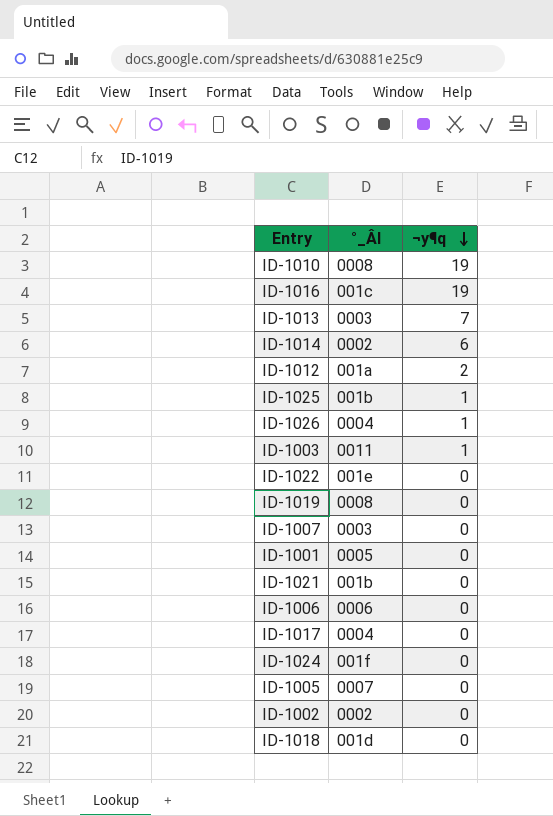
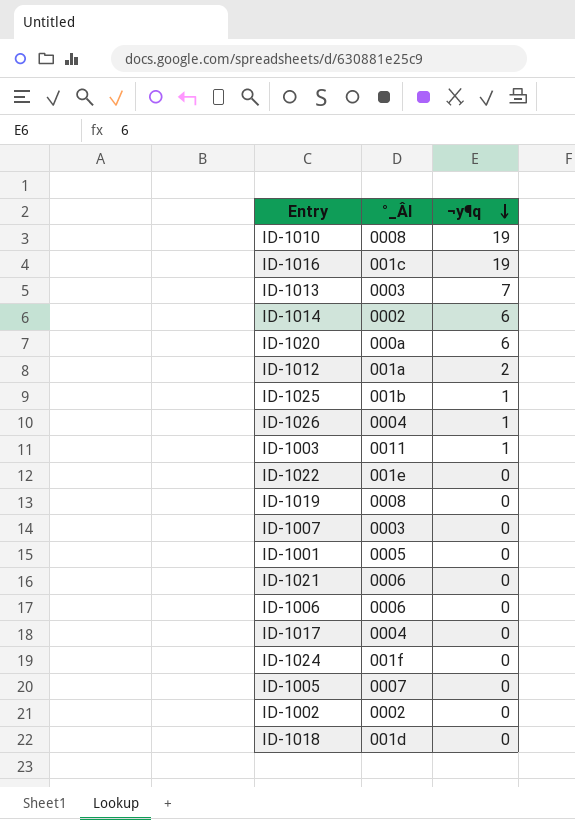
row ID-1020: none -> 000a | 6
ID-1021 | °_ÂI: 001b -> 0006

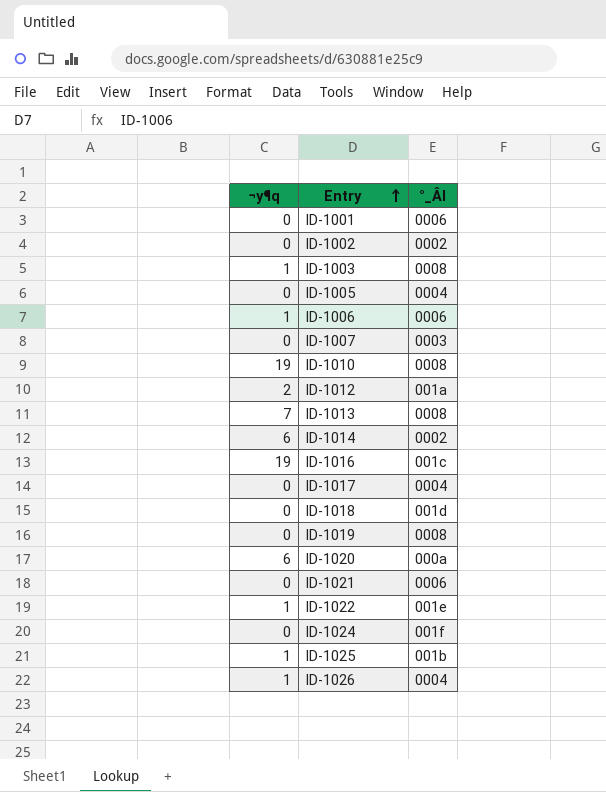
row order: ¬y¶q descending -> Entry ascending
column ¬y¶q | position: 3 -> 1
ID-1001 | °_ÂI: 0005 -> 0006
ID-1003 | °_ÂI: 0011 -> 0008
ID-1005 | °_ÂI: 0007 -> 0004
ID-1006 | ¬y¶q: 0 -> 1
ID-1013 | °_ÂI: 0003 -> 0008
ID-1022 | ¬y¶q: 0 -> 1

